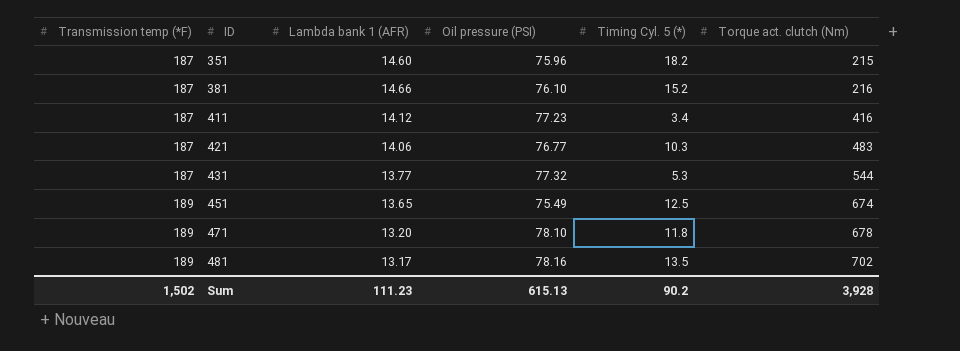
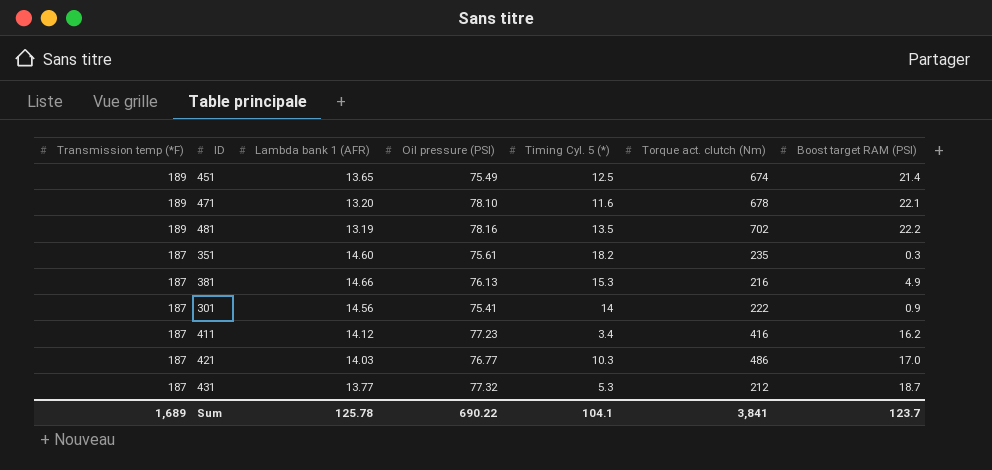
row order: Transmission temp (*F) ascending -> Transmission temp (*F) descending
column Boost target RAM (PSI) | position: none -> 7
471 | Timing Cyl. 5 (*): 11.8 -> 11.6
481 | Lambda bank 1 (AFR): 13.17 -> 13.19
351 | Oil pressure (PSI): 75.96 -> 75.61
351 | Torque act. clutch (Nm): 215 -> 235
381 | Oil pressure (PSI): 76.10 -> 76.13
381 | Timing Cyl. 5 (*): 15.2 -> 15.3
row 301: none -> 187 | 14.56 | 75.41 | 14 | 222 | 0.9
421 | Lambda bank 1 (AFR): 14.06 -> 14.03
421 | Torque act. clutch (Nm): 483 -> 486
431 | Torque act. clutch (Nm): 544 -> 212
Sum | Transmission temp (*F): 1,502 -> 1,689
Sum | Lambda bank 1 (AFR): 111.23 -> 125.78
Sum | Oil pressure (PSI): 615.13 -> 690.22
Sum | Timing Cyl. 5 (*): 90.2 -> 104.1
Sum | Torque act. clutch (Nm): 3,928 -> 3,841

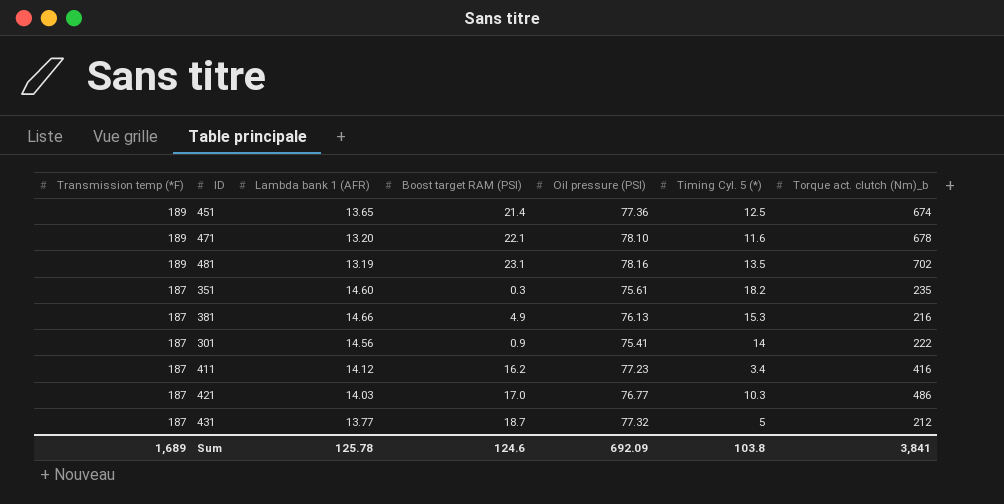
column Boost target RAM (PSI) | position: 7 -> 4
column name: Torque act. clutch (Nm) -> Torque act. clutch (Nm)_b
451 | Oil pressure (PSI): 75.49 -> 77.36
481 | Boost target RAM (PSI): 22.2 -> 23.1
431 | Timing Cyl. 5 (*): 5.3 -> 5
Sum | Boost target RAM (PSI): 123.7 -> 124.6
Sum | Oil pressure (PSI): 690.22 -> 692.09
Sum | Timing Cyl. 5 (*): 104.1 -> 103.8

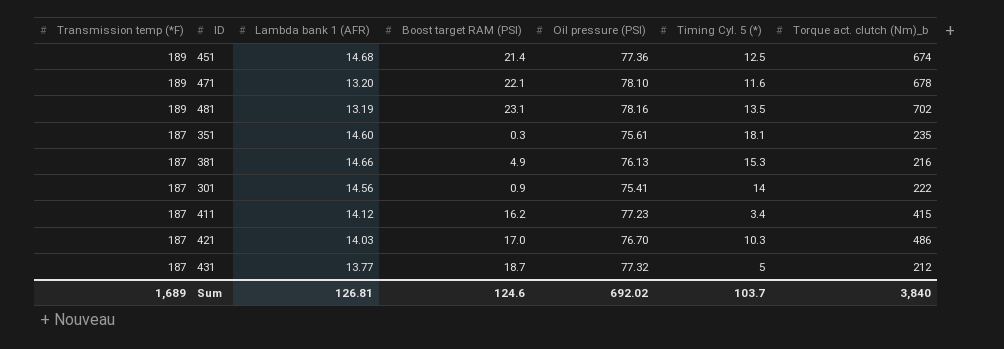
451 | Lambda bank 1 (AFR): 13.65 -> 14.68
351 | Timing Cyl. 5 (*): 18.2 -> 18.1
411 | Torque act. clutch (Nm)_b: 416 -> 415
421 | Oil pressure (PSI): 76.77 -> 76.70
Sum | Lambda bank 1 (AFR): 125.78 -> 126.81
Sum | Oil pressure (PSI): 692.09 -> 692.02
Sum | Timing Cyl. 5 (*): 103.8 -> 103.7
Sum | Torque act. clutch (Nm)_b: 3,841 -> 3,840

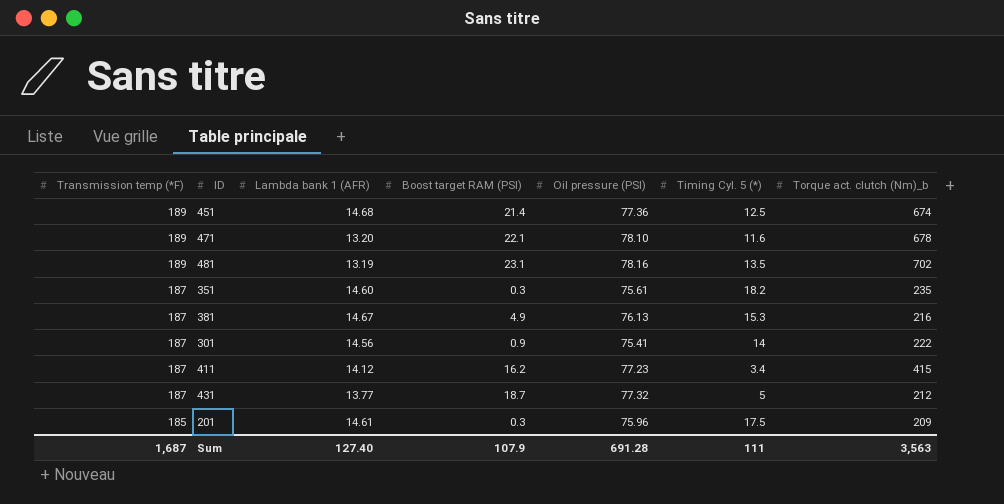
row 421: 187 | 14.03 | 17.0 | 76.70 | 10.3 | 486 -> none
351 | Timing Cyl. 5 (*): 18.1 -> 18.2
381 | Lambda bank 1 (AFR): 14.66 -> 14.67
row 201: none -> 185 | 14.61 | 0.3 | 75.96 | 17.5 | 209
Sum | Transmission temp (*F): 1,689 -> 1,687
Sum | Lambda bank 1 (AFR): 126.81 -> 127.40
Sum | Boost target RAM (PSI): 124.6 -> 107.9
Sum | Oil pressure (PSI): 692.02 -> 691.28
Sum | Timing Cyl. 5 (*): 103.7 -> 111
Sum | Torque act. clutch (Nm)_b: 3,840 -> 3,563

